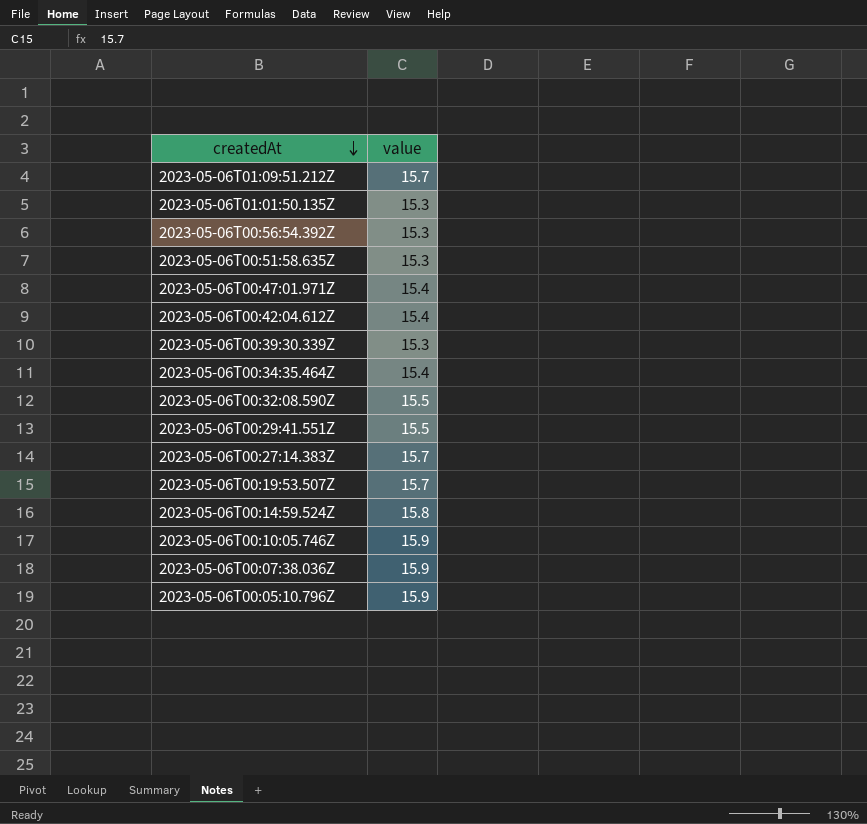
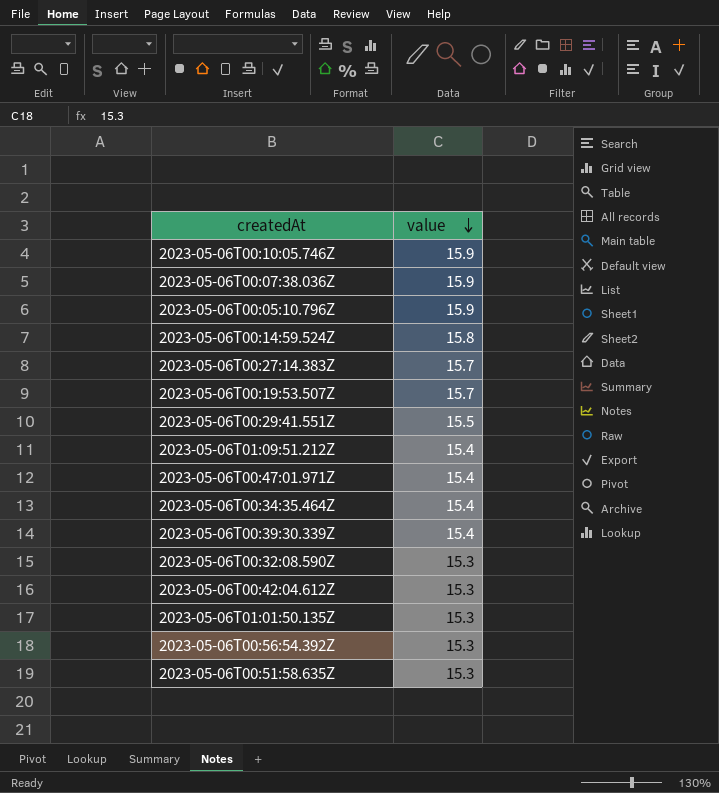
row order: createdAt descending -> value descending
2023-05-06T01:09:51.212Z | value: 15.7 -> 15.4
2023-05-06T00:39:30.339Z | value: 15.3 -> 15.4
2023-05-06T00:32:08.590Z | value: 15.5 -> 15.3
2023-05-06T00:42:04.612Z | value: 15.4 -> 15.3

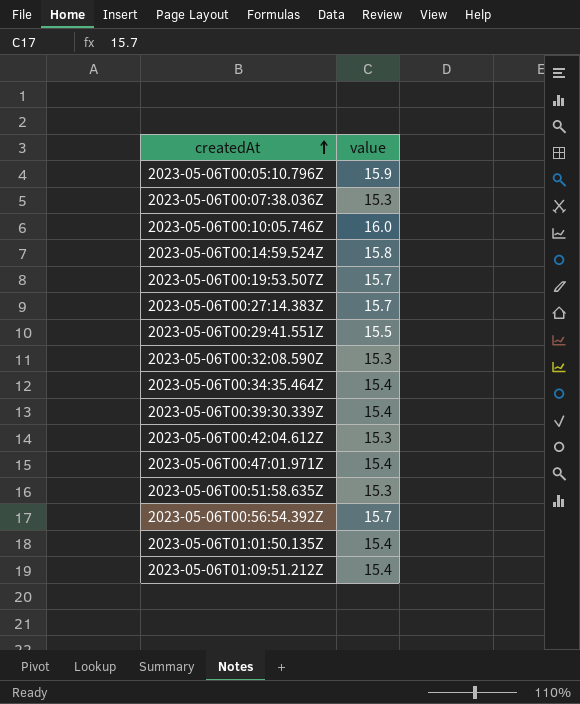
row order: value descending -> createdAt ascending
2023-05-06T00:07:38.036Z | value: 15.9 -> 15.3
2023-05-06T00:10:05.746Z | value: 15.9 -> 16.0
2023-05-06T00:56:54.392Z | value: 15.3 -> 15.7
2023-05-06T01:01:50.135Z | value: 15.3 -> 15.4

